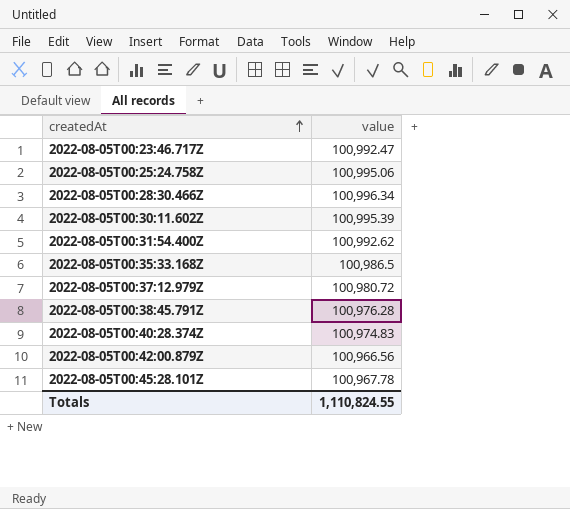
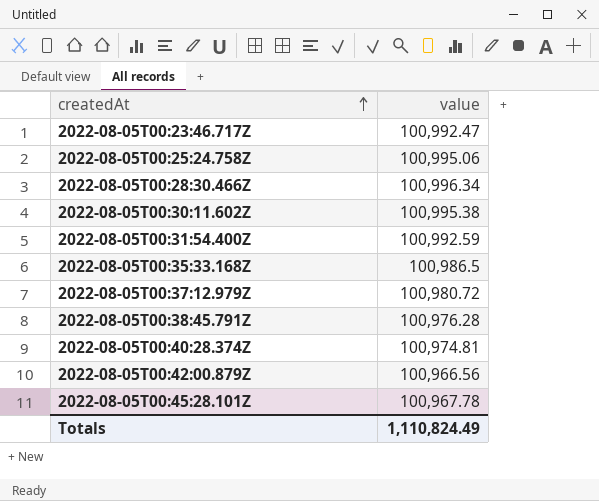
2022-08-05T00:30:11.602Z | value: 100,995.39 -> 100,995.38
2022-08-05T00:31:54.400Z | value: 100,992.62 -> 100,992.59
2022-08-05T00:40:28.374Z | value: 100,974.83 -> 100,974.81
Totals | value: 1,110,824.55 -> 1,110,824.49

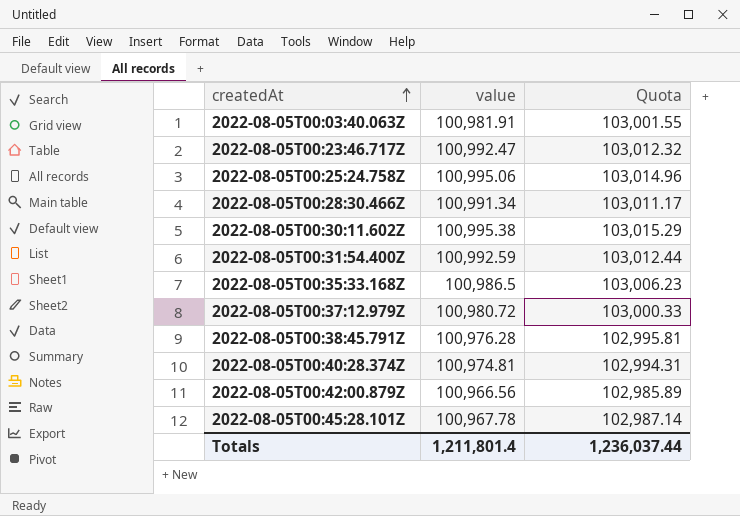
column Quota | formula: none -> [value] * 1.02
row 2022-08-05T00:03:40.063Z: none -> 100,981.91 | 103,001.55
2022-08-05T00:28:30.466Z | value: 100,996.34 -> 100,991.34
Totals | value: 1,110,824.49 -> 1,211,801.4

